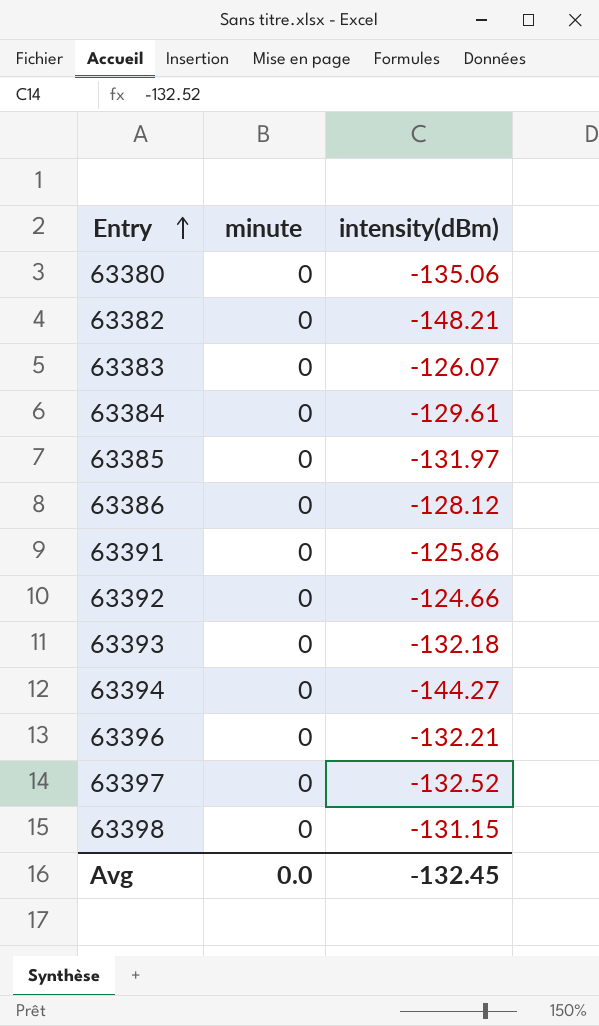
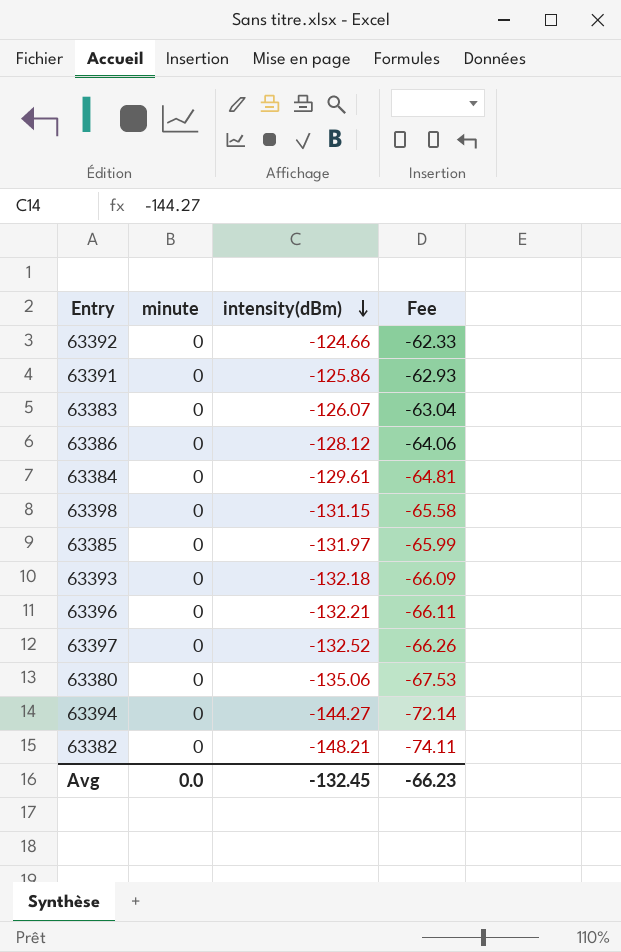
row order: Entry ascending -> intensity(dBm) descending
column Fee | formula: none -> [intensity(dBm)] * 0.5

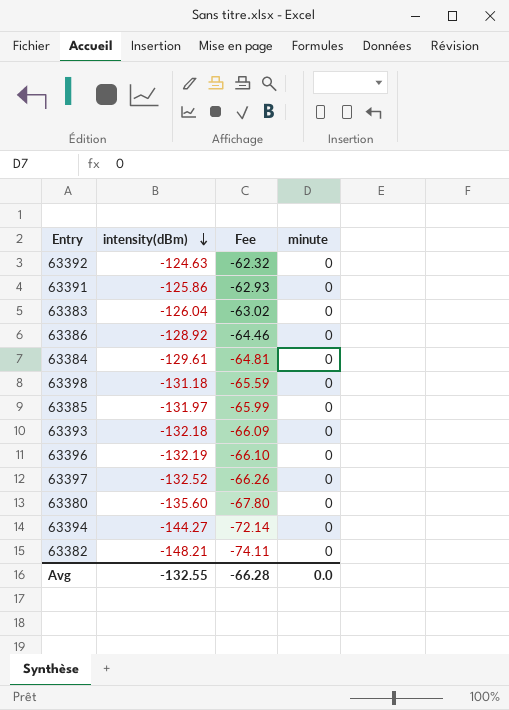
column minute | position: 2 -> 4
63392 | intensity(dBm): -124.66 -> -124.63
63392 | Fee: -62.33 -> -62.32
63383 | intensity(dBm): -126.07 -> -126.04
63383 | Fee: -63.04 -> -63.02
63386 | intensity(dBm): -128.12 -> -128.92
63386 | Fee: -64.06 -> -64.46
63398 | intensity(dBm): -131.15 -> -131.18
63398 | Fee: -65.58 -> -65.59
63396 | intensity(dBm): -132.21 -> -132.19
63396 | Fee: -66.11 -> -66.10
63380 | intensity(dBm): -135.06 -> -135.60
63380 | Fee: -67.53 -> -67.80
Avg | intensity(dBm): -132.45 -> -132.55
Avg | Fee: -66.23 -> -66.28

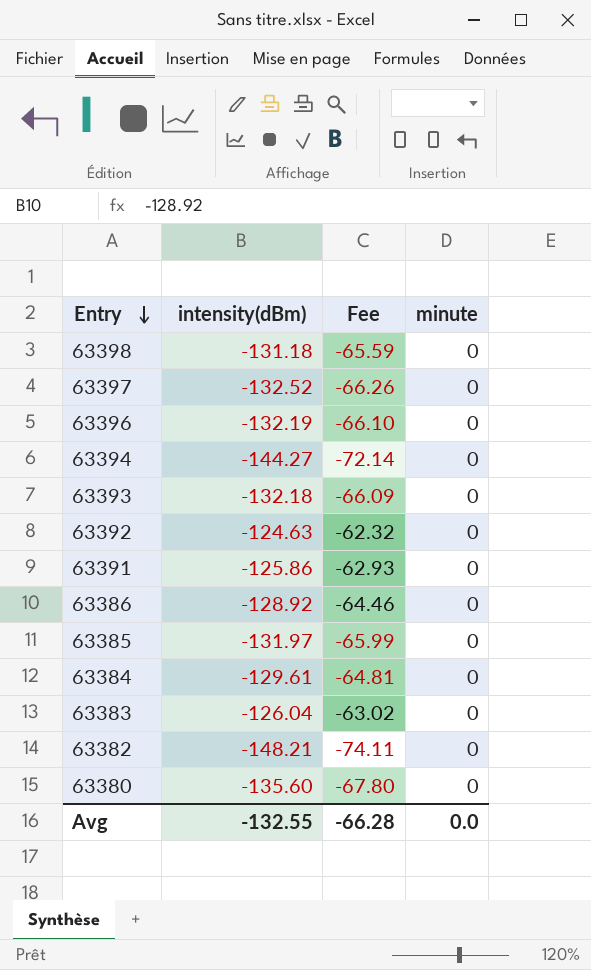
row order: intensity(dBm) descending -> Entry descending

